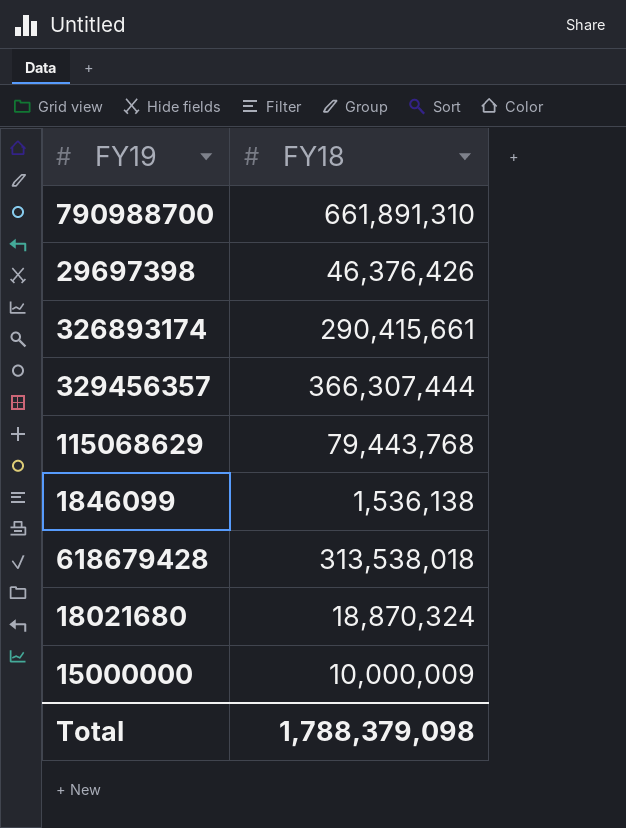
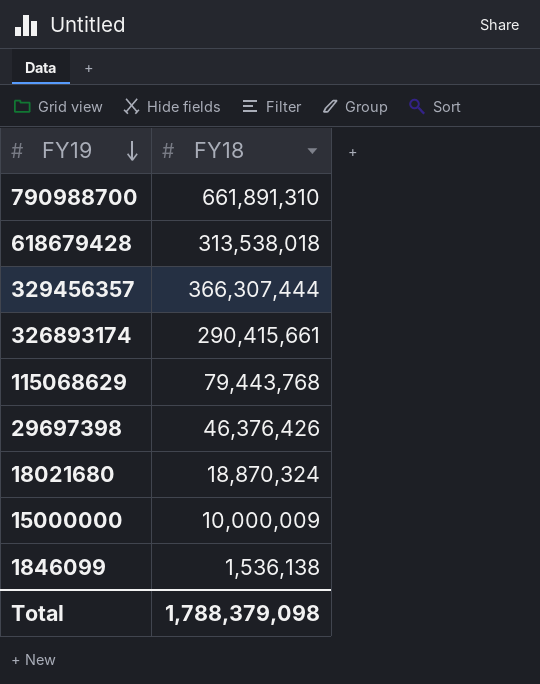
row order: none -> FY19 descending

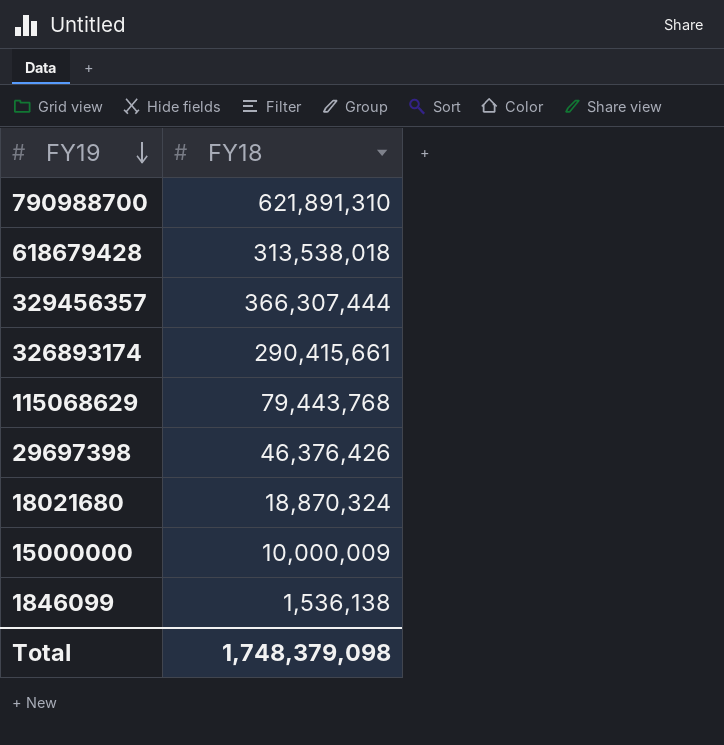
790988700 | FY18: 661,891,310 -> 621,891,310
Total | FY18: 1,788,379,098 -> 1,748,379,098

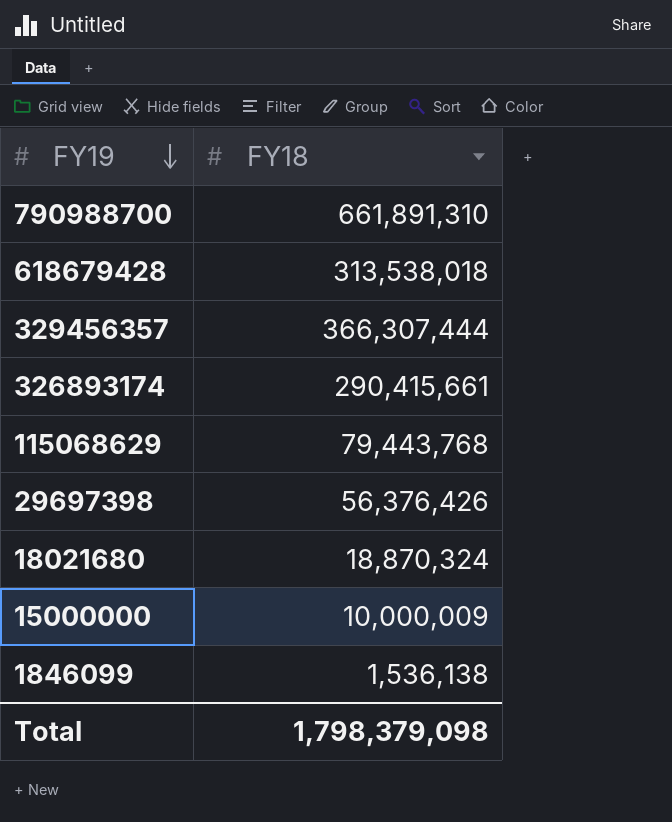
790988700 | FY18: 621,891,310 -> 661,891,310
29697398 | FY18: 46,376,426 -> 56,376,426
Total | FY18: 1,748,379,098 -> 1,798,379,098

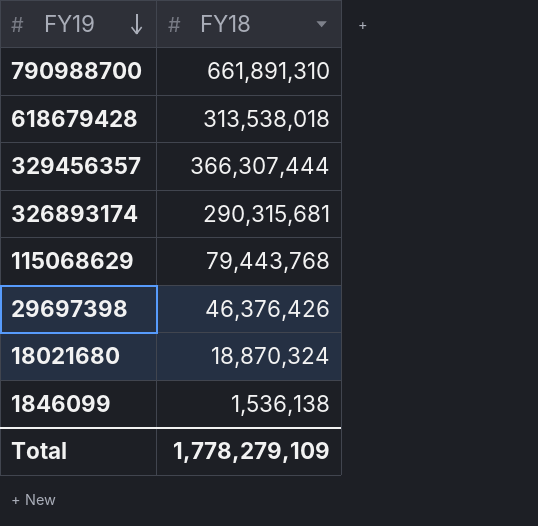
row 15000000: 10,000,009 -> none
326893174 | FY18: 290,415,661 -> 290,315,681
29697398 | FY18: 56,376,426 -> 46,376,426
Total | FY18: 1,798,379,098 -> 1,778,279,109

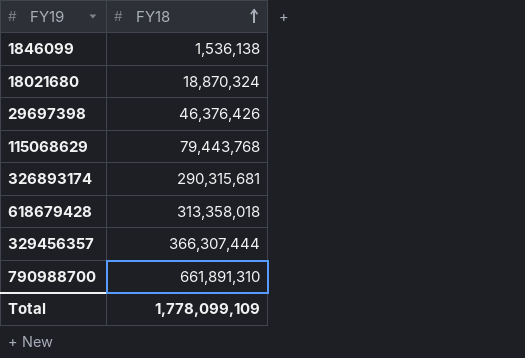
row order: FY19 descending -> FY18 ascending
618679428 | FY18: 313,538,018 -> 313,358,018
Total | FY18: 1,778,279,109 -> 1,778,099,109

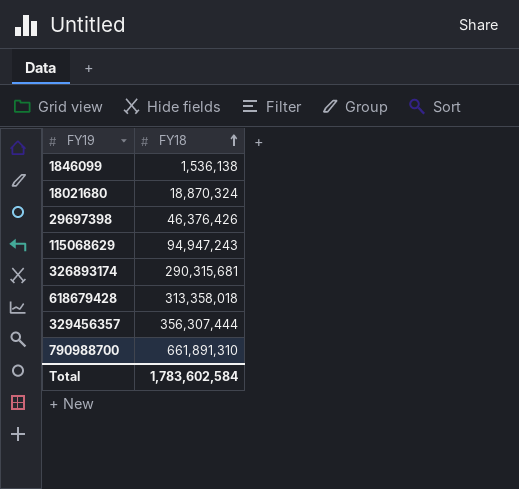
115068629 | FY18: 79,443,768 -> 94,947,243
329456357 | FY18: 366,307,444 -> 356,307,444
Total | FY18: 1,778,099,109 -> 1,783,602,584

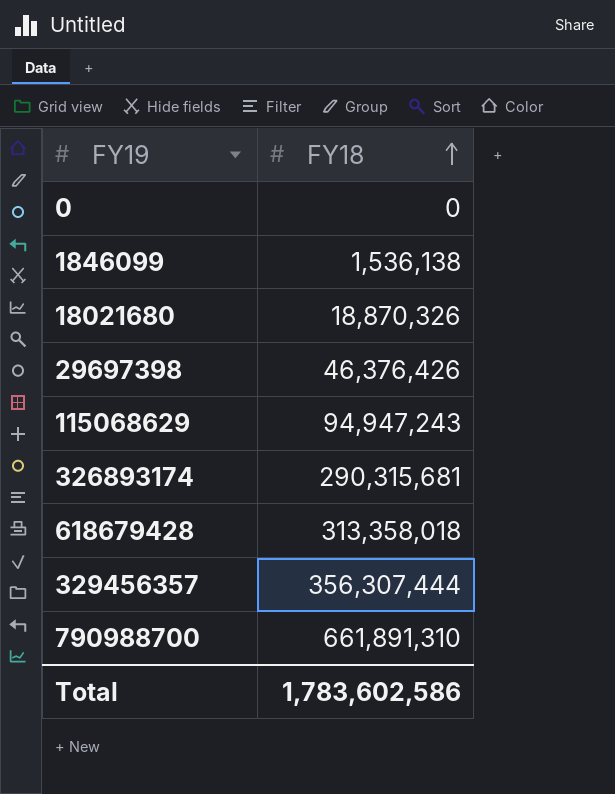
row 0: none -> 0
18021680 | FY18: 18,870,324 -> 18,870,326
Total | FY18: 1,783,602,584 -> 1,783,602,586

